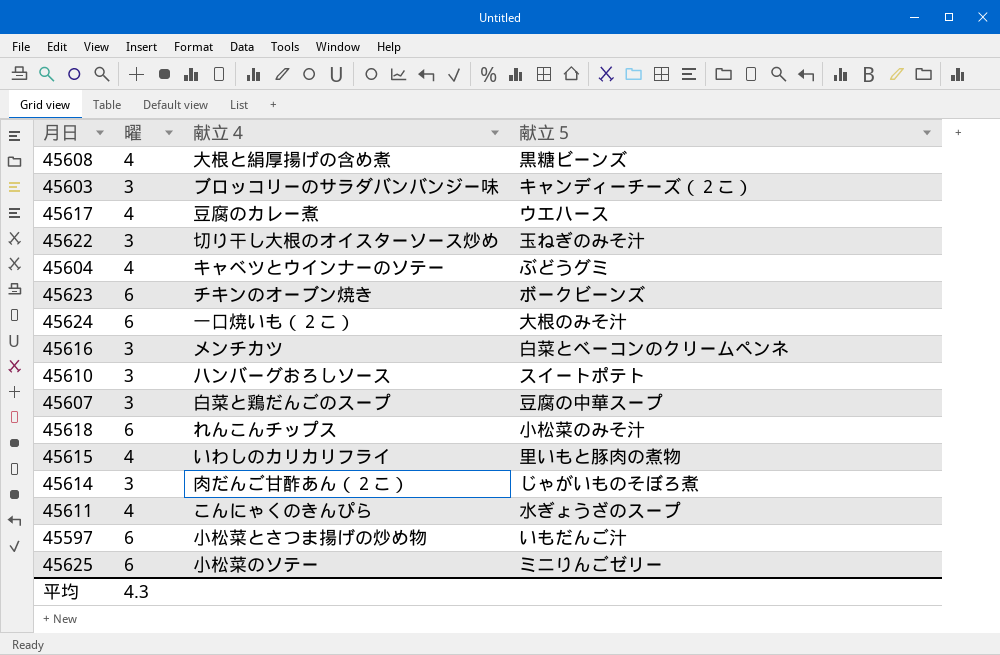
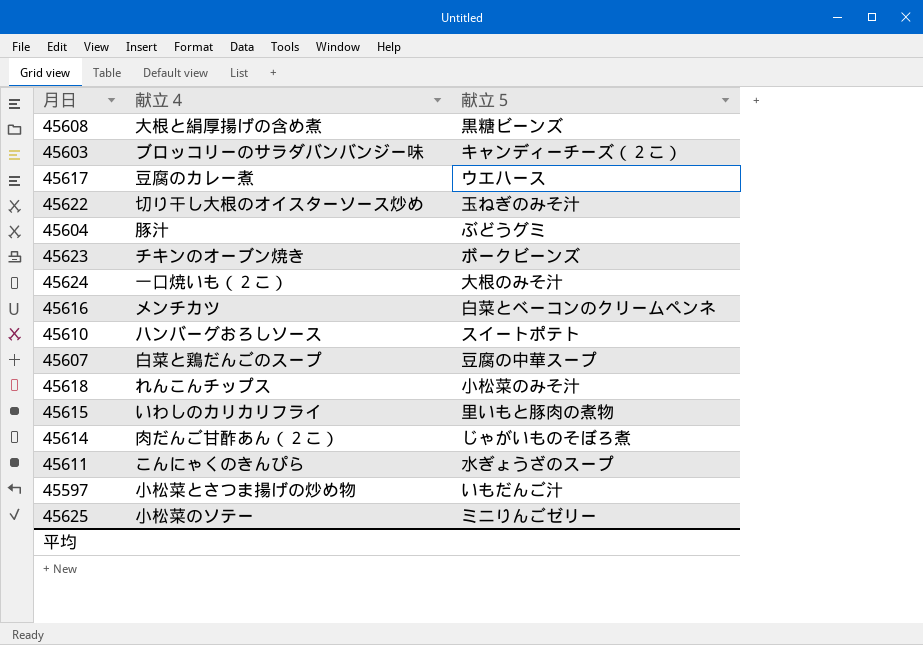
column 曜 | position: 2 -> none
45604 | 献立４: キャベツとウインナーのソテー -> 豚汁

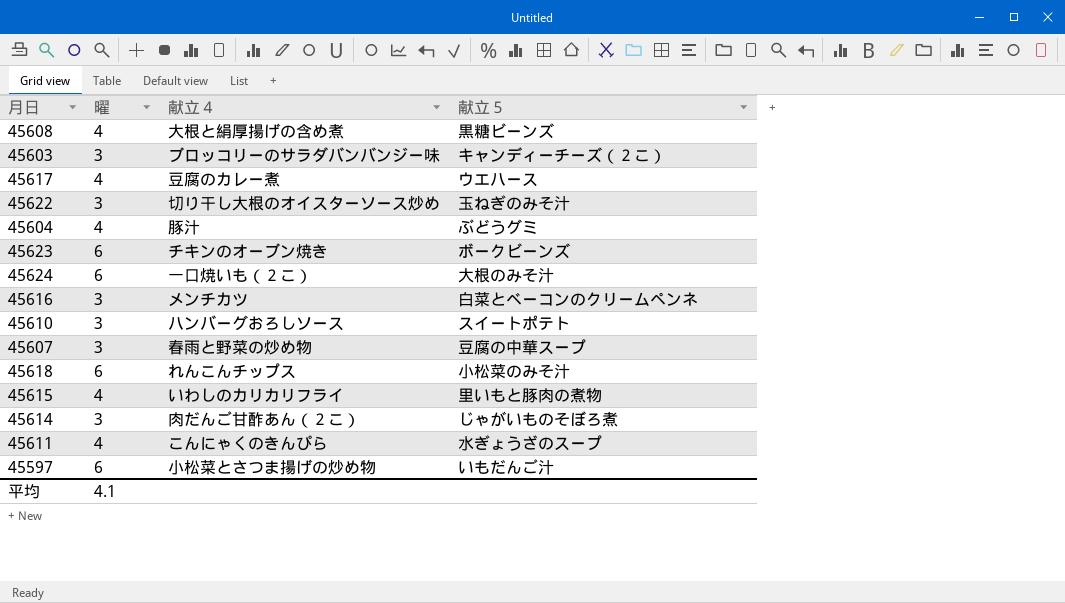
column 曜 | position: none -> 2
row 45625: 小松菜のソテー | ミニりんごゼリー -> none
45607 | 献立４: 白菜と鶏だんごのスープ -> 春雨と野菜の炒め物

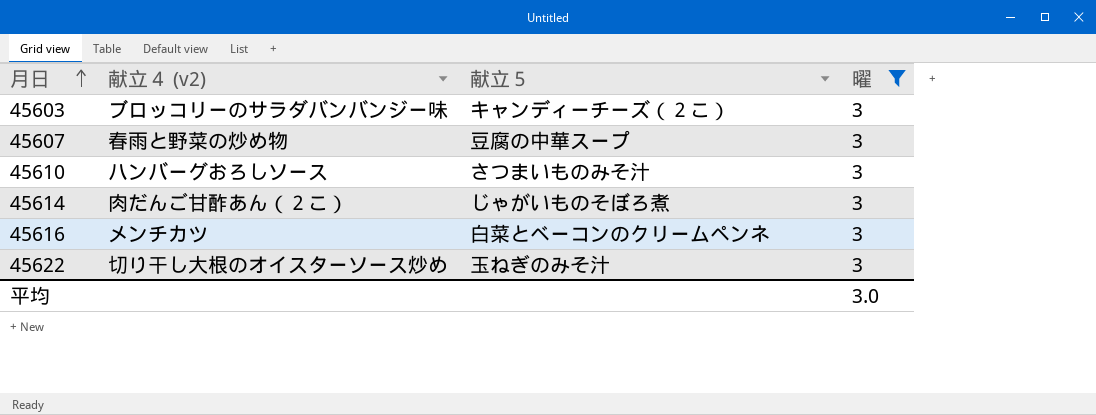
filter: none -> 曜 = 3
row order: none -> 月日 ascending
column name: 献立４ -> 献立４ (v2)
column 曜 | position: 2 -> 4
45610 | 献立５: スイートポテト -> さつまいものみそ汁
平均 | 曜: 4.1 -> 3.0

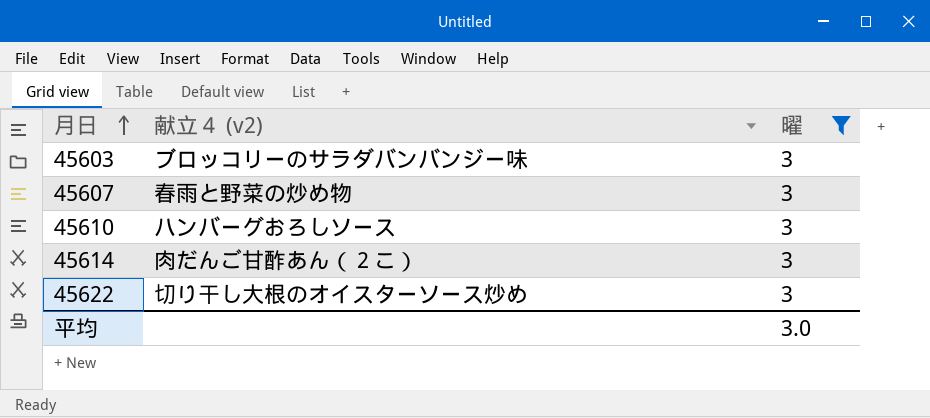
column 献立５ | position: 3 -> none
row 45616: メンチカツ | 白菜とベーコンのクリームペンネ | 3 -> none

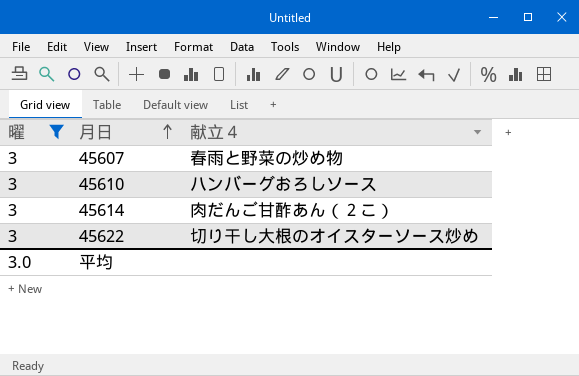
column 曜 | position: 3 -> 1
column name: 献立４ (v2) -> 献立４
row 45603: ブロッコリーのサラダバンバンジー味 | 3 -> none

